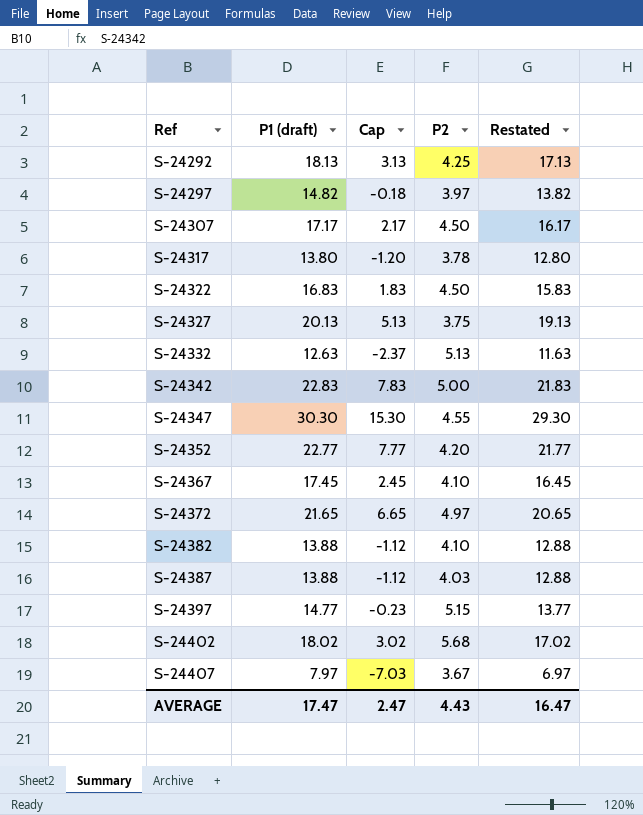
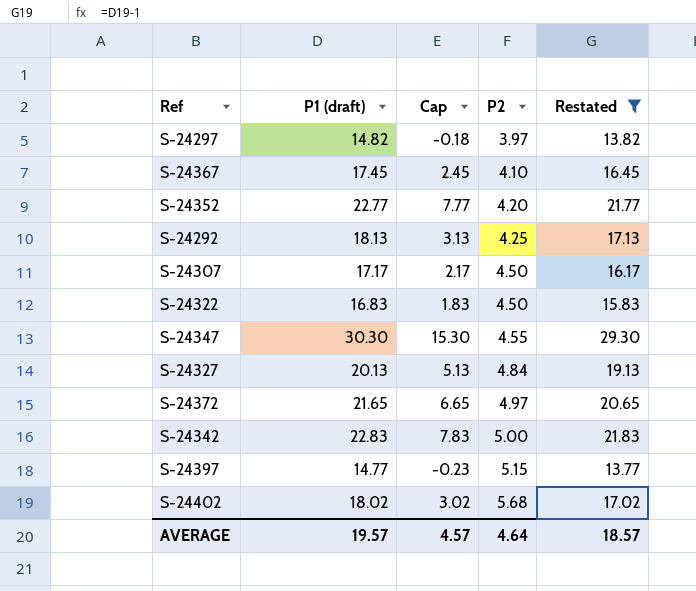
filter: none -> Restated >= 13.77
row order: Ref ascending -> P2 ascending
S-24327 | P2: 3.75 -> 4.84
AVERAGE | P1 (draft): 17.47 -> 19.57
AVERAGE | Cap: 2.47 -> 4.57
AVERAGE | P2: 4.43 -> 4.64
AVERAGE | Restated: 16.47 -> 18.57

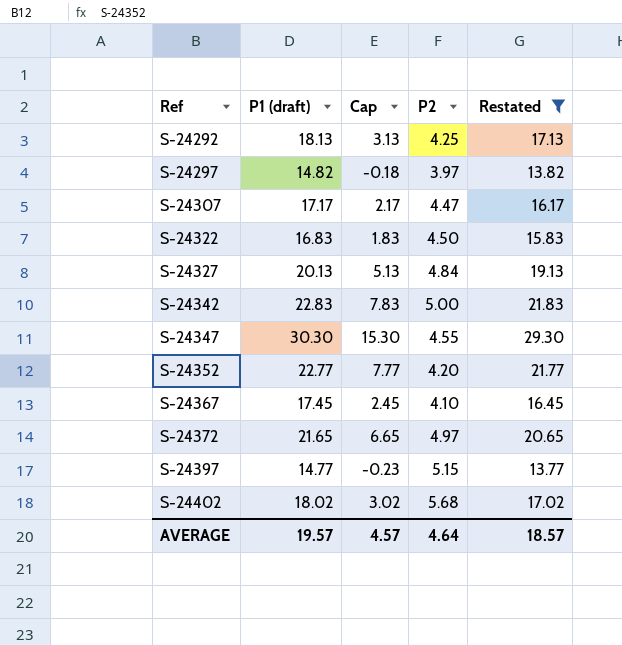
row order: P2 ascending -> Ref ascending
S-24307 | P2: 4.50 -> 4.47

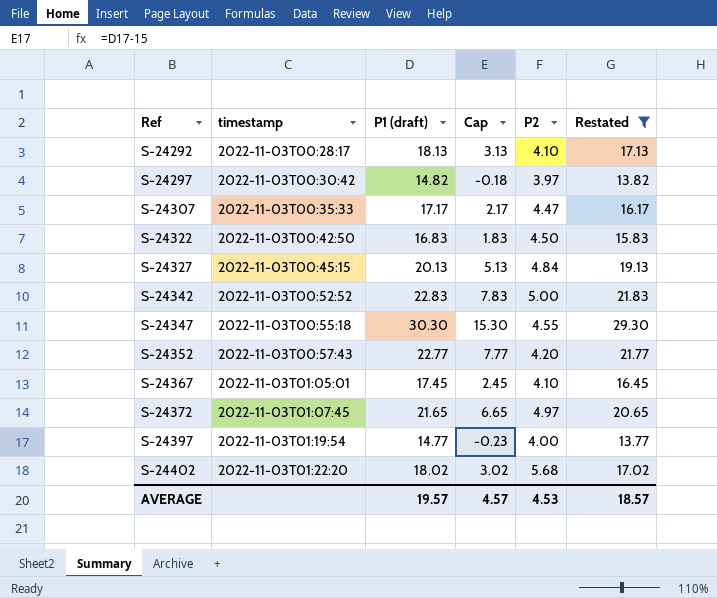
column timestamp | position: none -> 2
S-24292 | P2: 4.25 -> 4.10
S-24397 | P2: 5.15 -> 4.00
AVERAGE | P2: 4.64 -> 4.53

